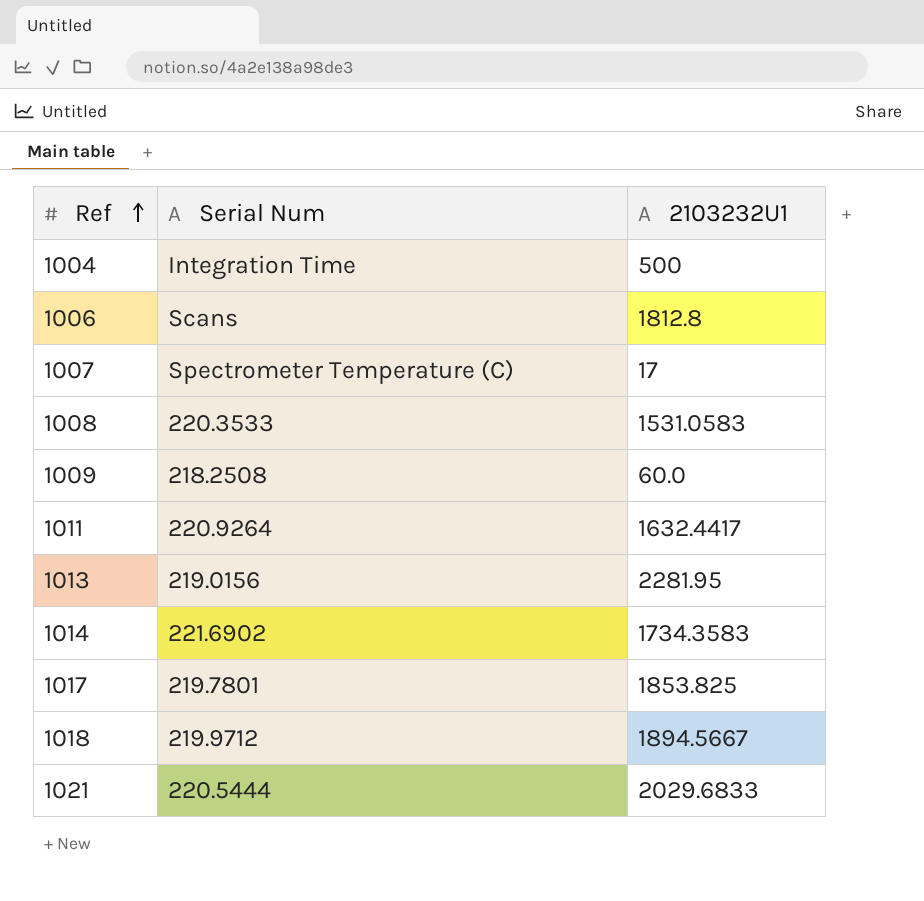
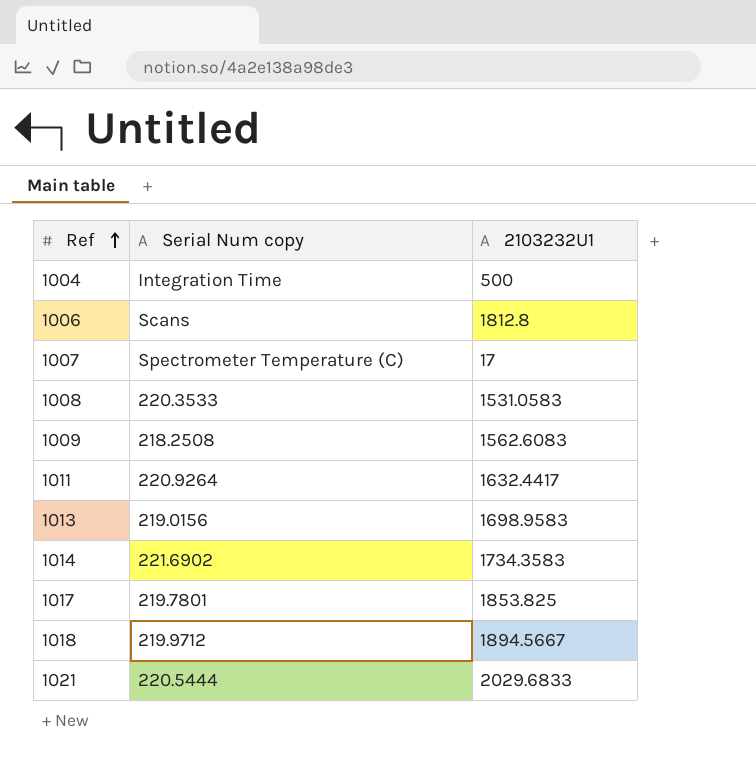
column name: Serial Num -> Serial Num copy
1009 | 2103232U1: 60.0 -> 1562.6083
1013 | 2103232U1: 2281.95 -> 1698.9583

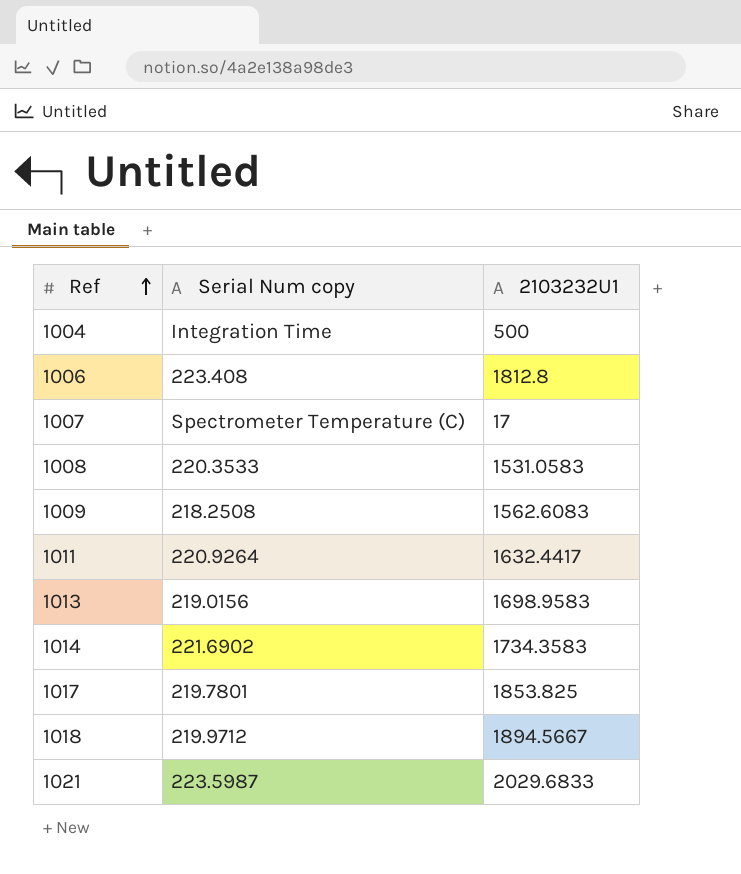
1006 | Serial Num copy: Scans -> 223.408
1021 | Serial Num copy: 220.5444 -> 223.5987

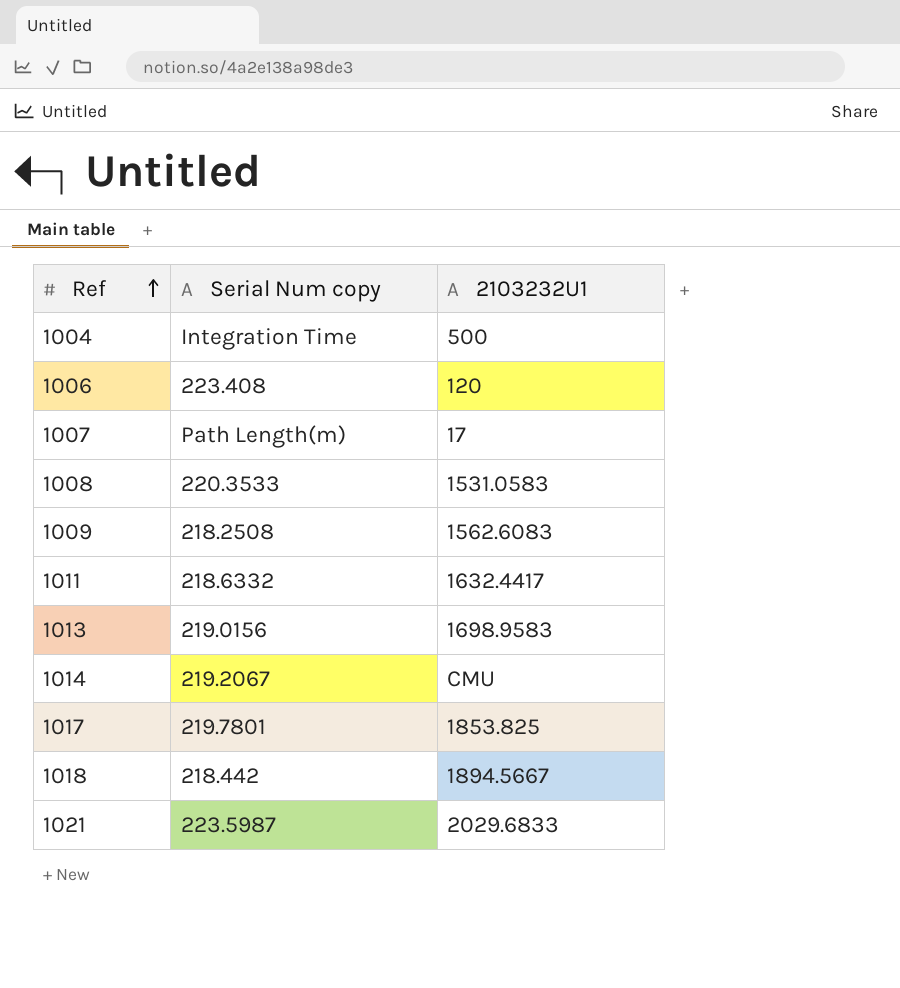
1006 | 2103232U1: 1812.8 -> 120
1007 | Serial Num copy: Spectrometer Temperature (C) -> Path Length(m)
1011 | Serial Num copy: 220.9264 -> 218.6332
1014 | Serial Num copy: 221.6902 -> 219.2067
1014 | 2103232U1: 1734.3583 -> CMU
1018 | Serial Num copy: 219.9712 -> 218.442

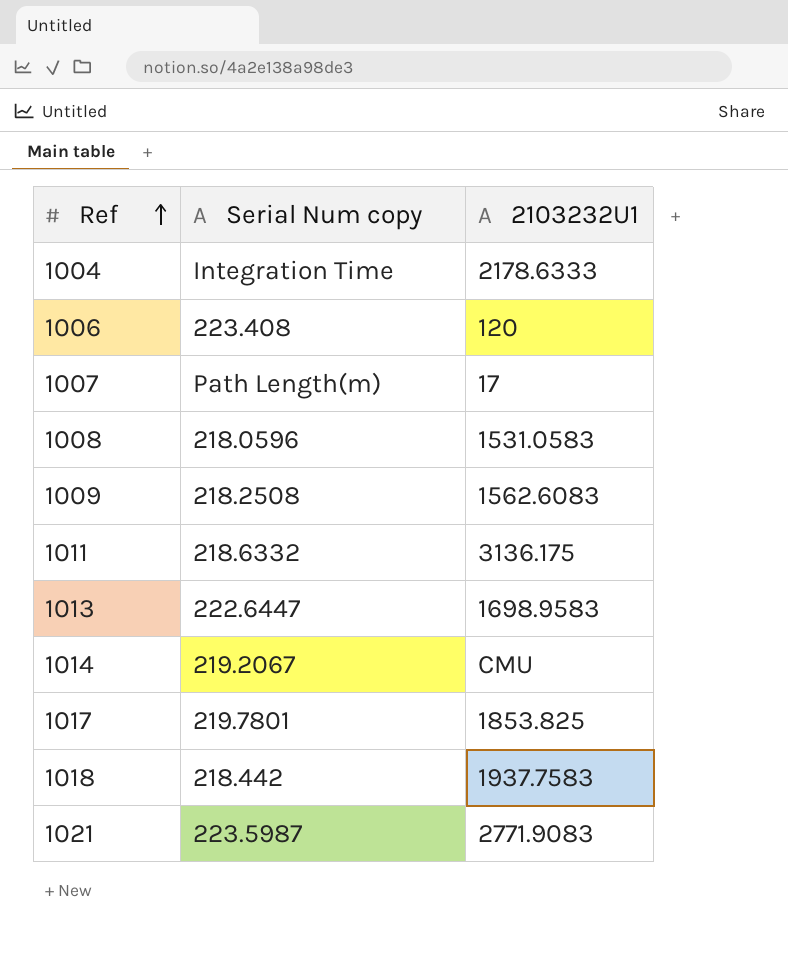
1004 | 2103232U1: 500 -> 2178.6333
1008 | Serial Num copy: 220.3533 -> 218.0596
1011 | 2103232U1: 1632.4417 -> 3136.175
1013 | Serial Num copy: 219.0156 -> 222.6447
1018 | 2103232U1: 1894.5667 -> 1937.7583
1021 | 2103232U1: 2029.6833 -> 2771.9083

